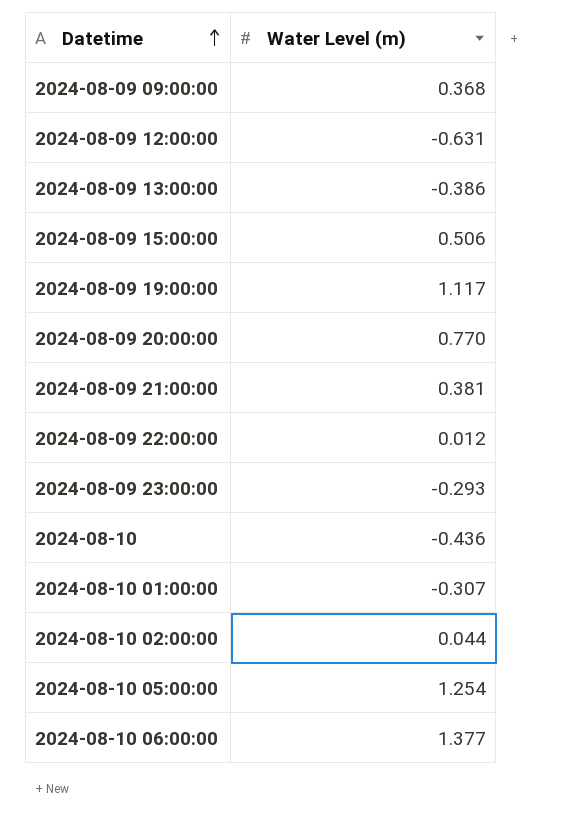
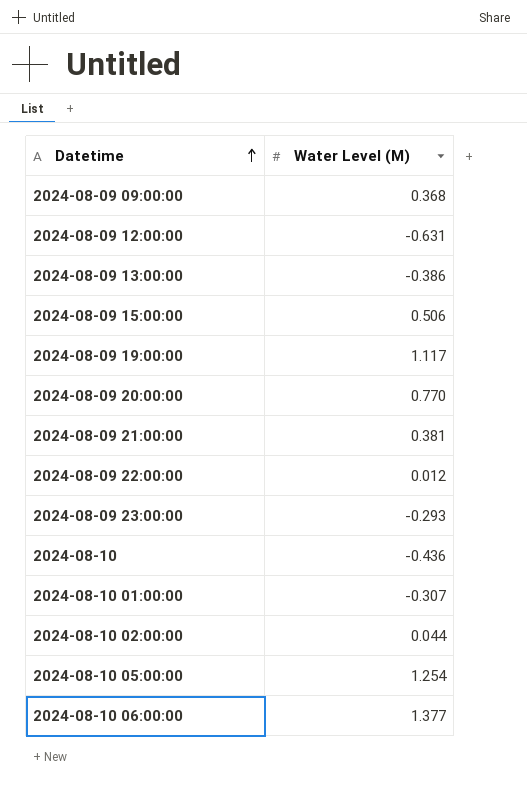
column name: Water Level (m) -> Water Level (M)

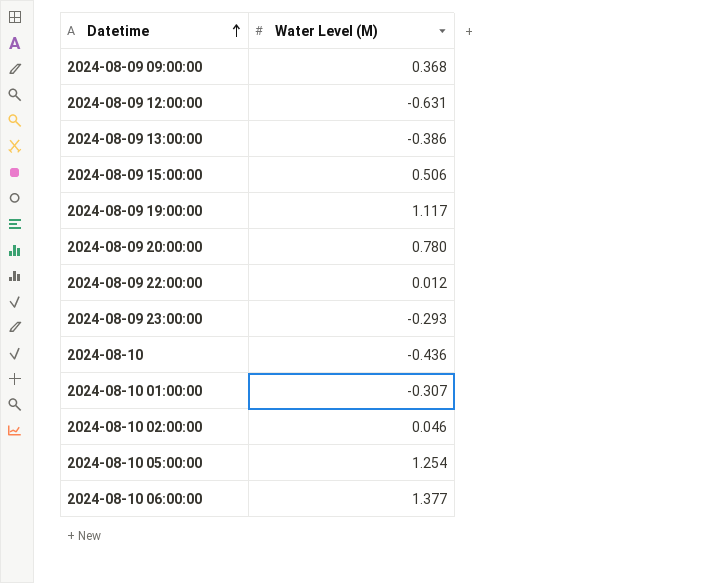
row 2024-08-09 21:00:00: 0.381 -> none
2024-08-09 20:00:00 | Water Level (M): 0.770 -> 0.780
2024-08-10 02:00:00 | Water Level (M): 0.044 -> 0.046

